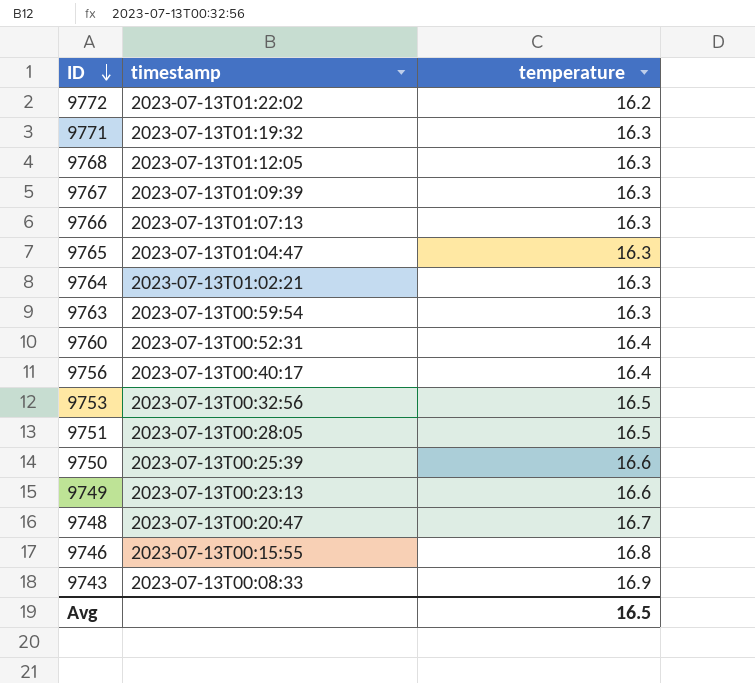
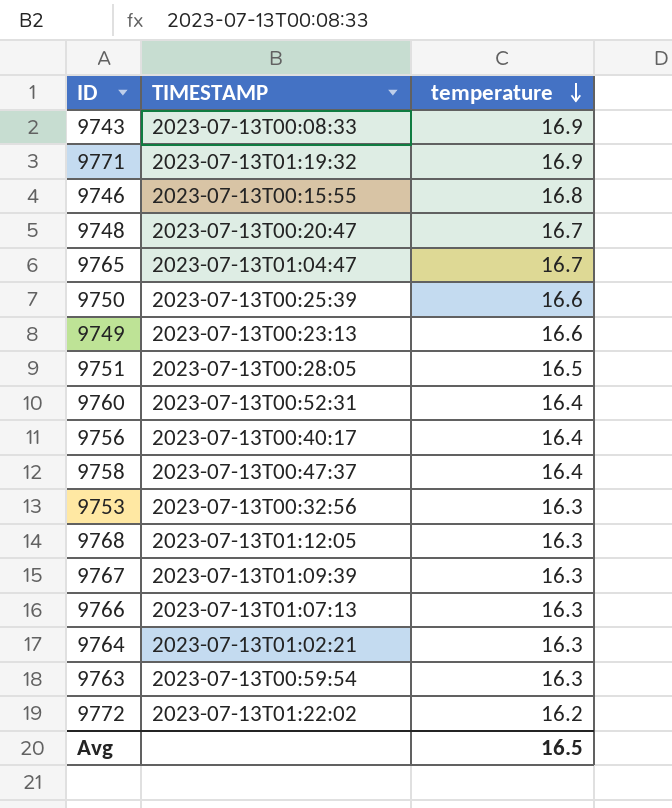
row order: ID descending -> temperature descending
column name: timestamp -> TIMESTAMP
9771 | temperature: 16.3 -> 16.9
9765 | temperature: 16.3 -> 16.7
row 9758: none -> 2023-07-13T00:47:37 | 16.4
9753 | temperature: 16.5 -> 16.3

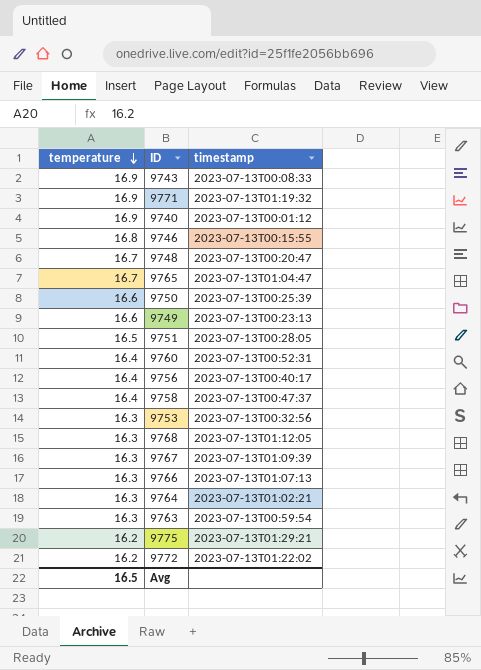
column temperature | position: 3 -> 1
column name: TIMESTAMP -> timestamp
row 9740: none -> 16.9 | 2023-07-13T00:01:12
row 9775: none -> 16.2 | 2023-07-13T01:29:21

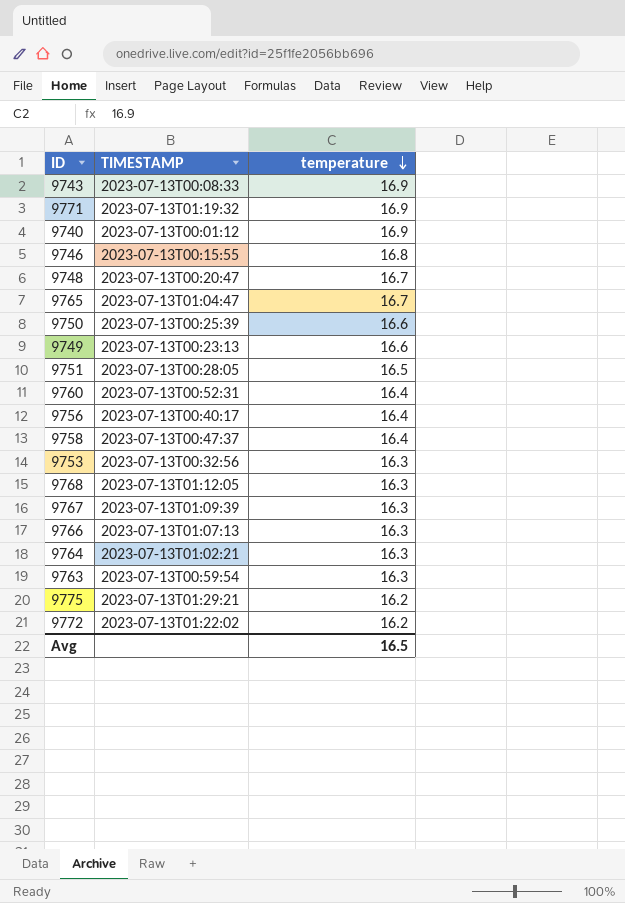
column name: timestamp -> TIMESTAMP
column temperature | position: 1 -> 3

